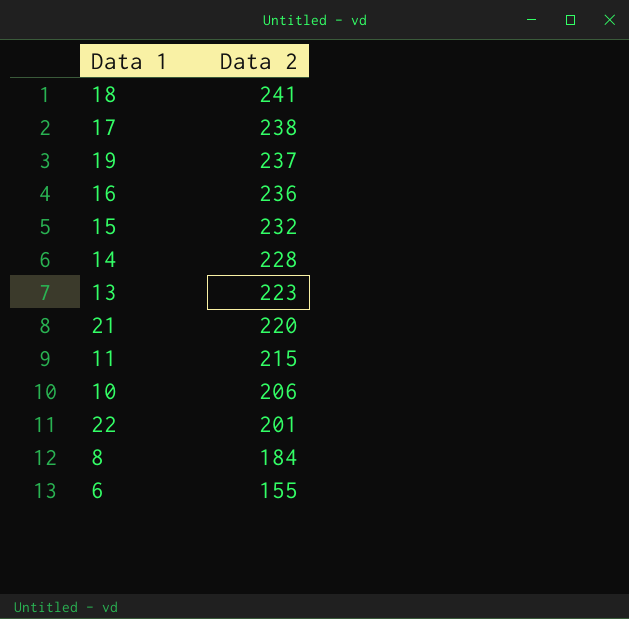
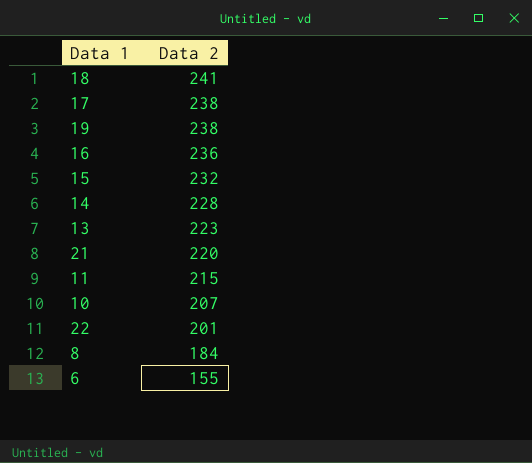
19 | Data 2: 237 -> 238
10 | Data 2: 206 -> 207

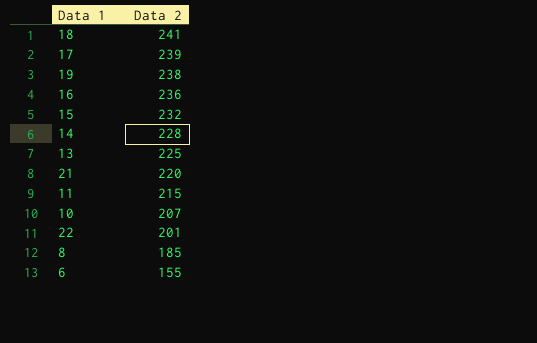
17 | Data 2: 238 -> 239
13 | Data 2: 223 -> 225
8 | Data 2: 184 -> 185

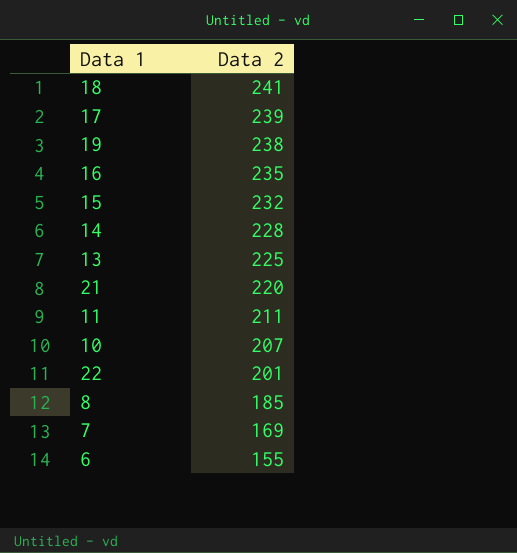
16 | Data 2: 236 -> 235
11 | Data 2: 215 -> 211
row 7: none -> 169

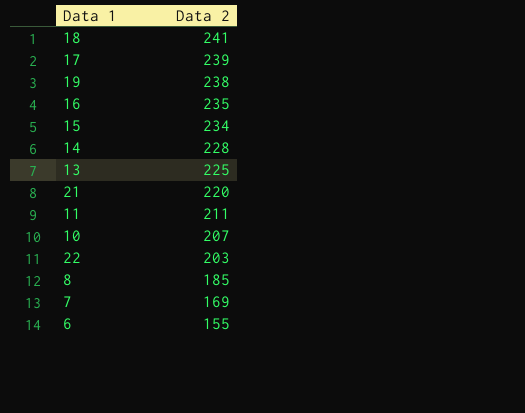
15 | Data 2: 232 -> 234
22 | Data 2: 201 -> 203

